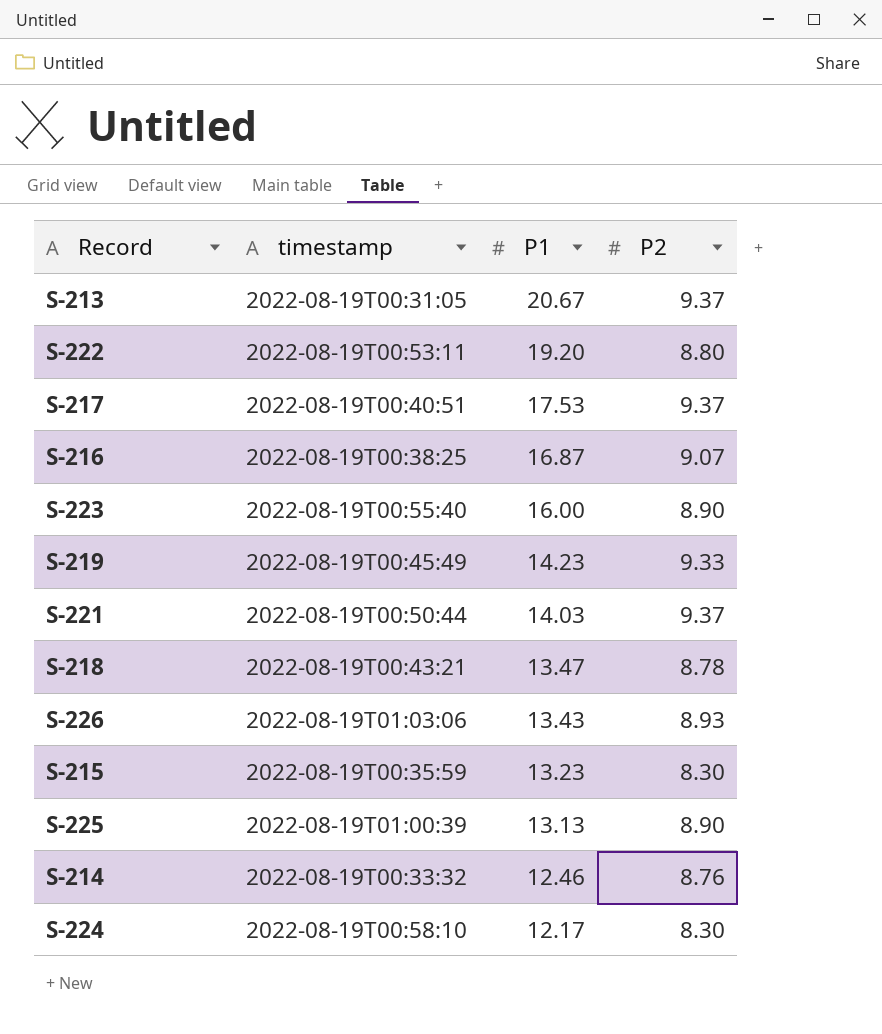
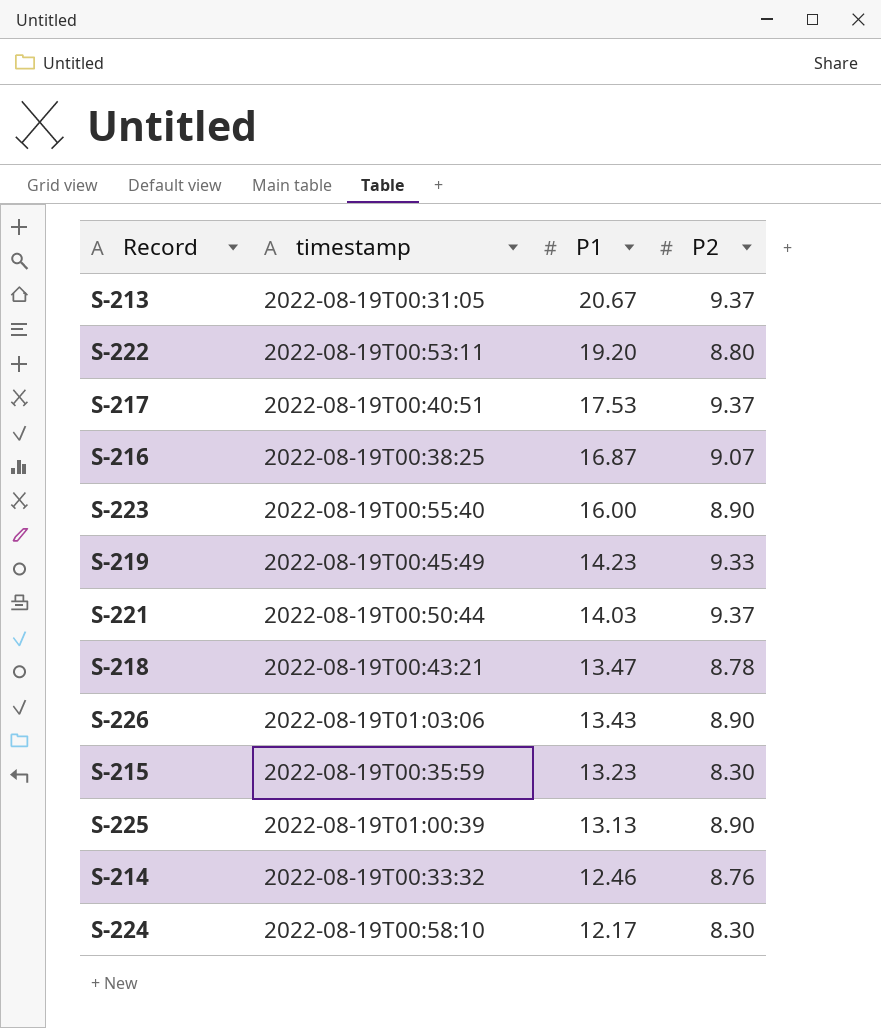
S-226 | P2: 8.93 -> 8.90

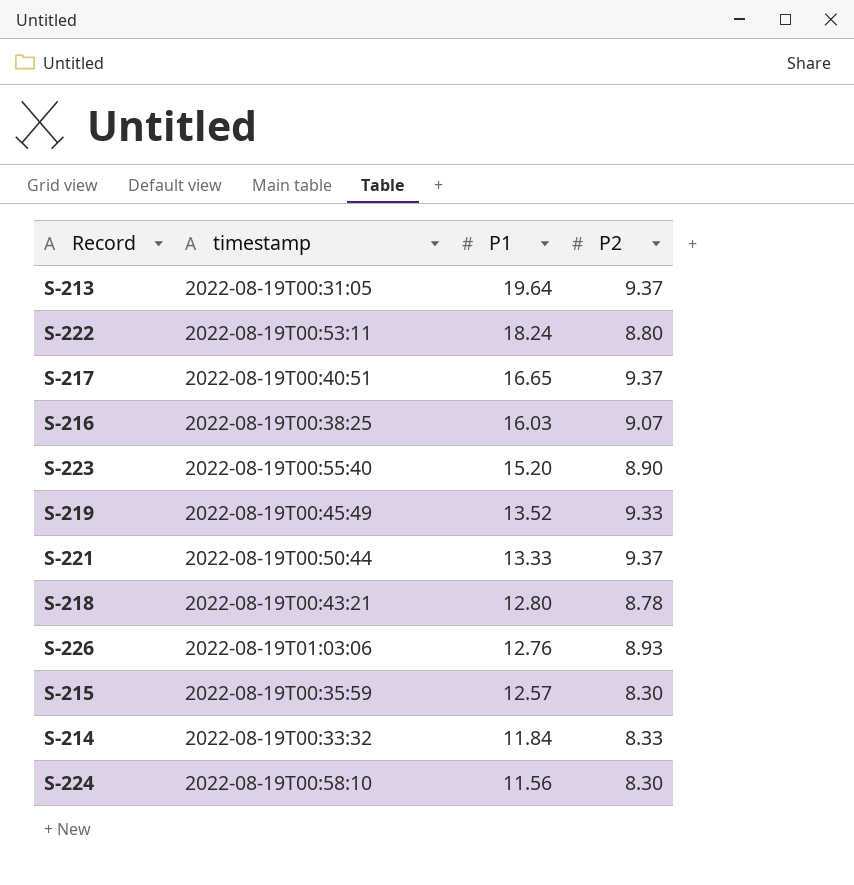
row S-225: 2022-08-19T01:00:39 | 13.13 | 8.90 -> none
S-213 | P1: 20.67 -> 19.64
S-222 | P1: 19.20 -> 18.24
S-217 | P1: 17.53 -> 16.65
S-216 | P1: 16.87 -> 16.03
S-223 | P1: 16.00 -> 15.20
S-219 | P1: 14.23 -> 13.52
S-221 | P1: 14.03 -> 13.33
S-218 | P1: 13.47 -> 12.80
S-226 | P1: 13.43 -> 12.76
S-226 | P2: 8.90 -> 8.93
S-215 | P1: 13.23 -> 12.57
S-214 | P1: 12.46 -> 11.84
S-214 | P2: 8.76 -> 8.33
S-224 | P1: 12.17 -> 11.56

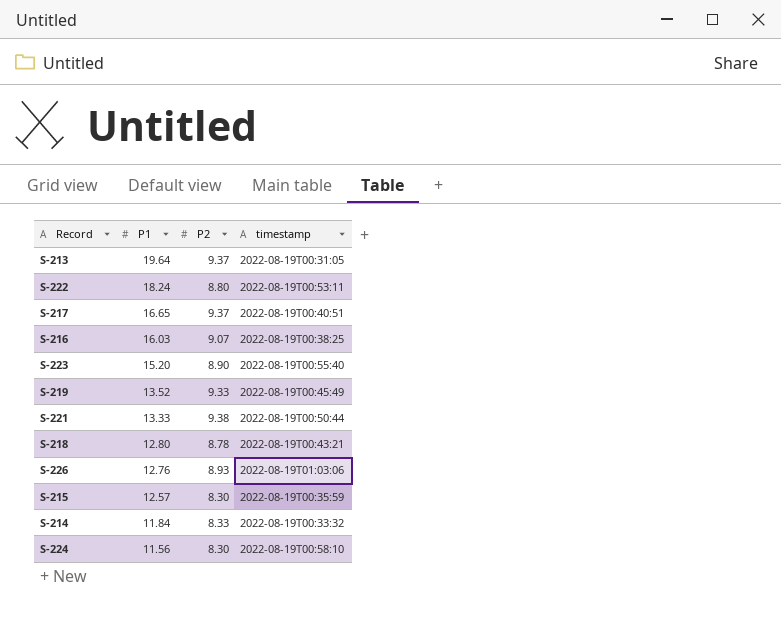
column timestamp | position: 2 -> 4
S-221 | P2: 9.37 -> 9.38

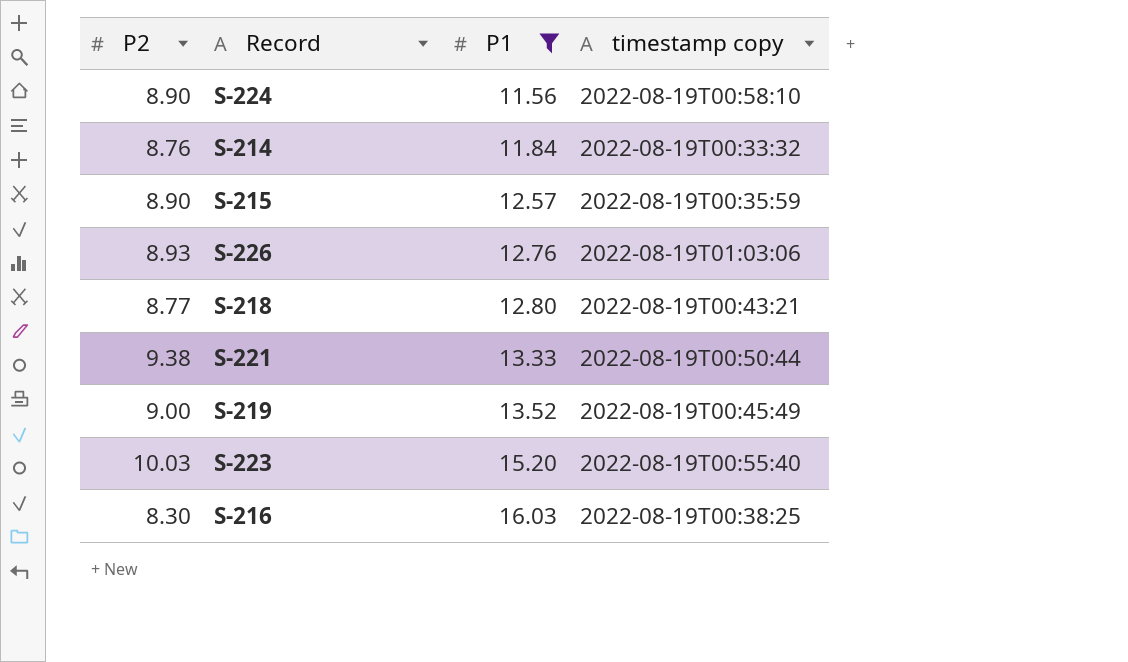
filter: none -> P1 <= 16.03
row order: P1 descending -> P1 ascending
column P2 | position: 3 -> 1
column name: timestamp -> timestamp copy
S-224 | P2: 8.30 -> 8.90
S-214 | P2: 8.33 -> 8.76
S-215 | P2: 8.30 -> 8.90
S-218 | P2: 8.78 -> 8.77
S-219 | P2: 9.33 -> 9.00
S-223 | P2: 8.90 -> 10.03
S-216 | P2: 9.07 -> 8.30

